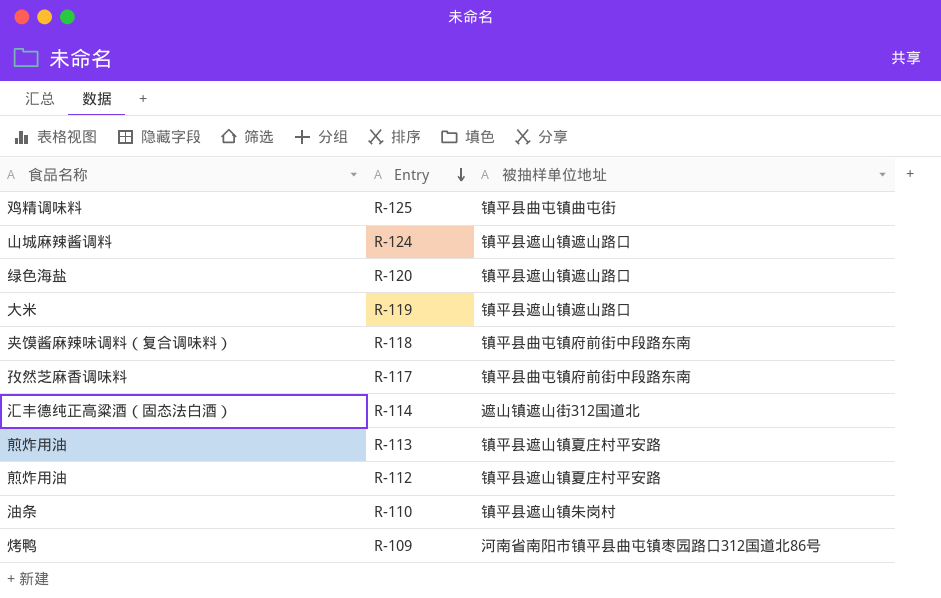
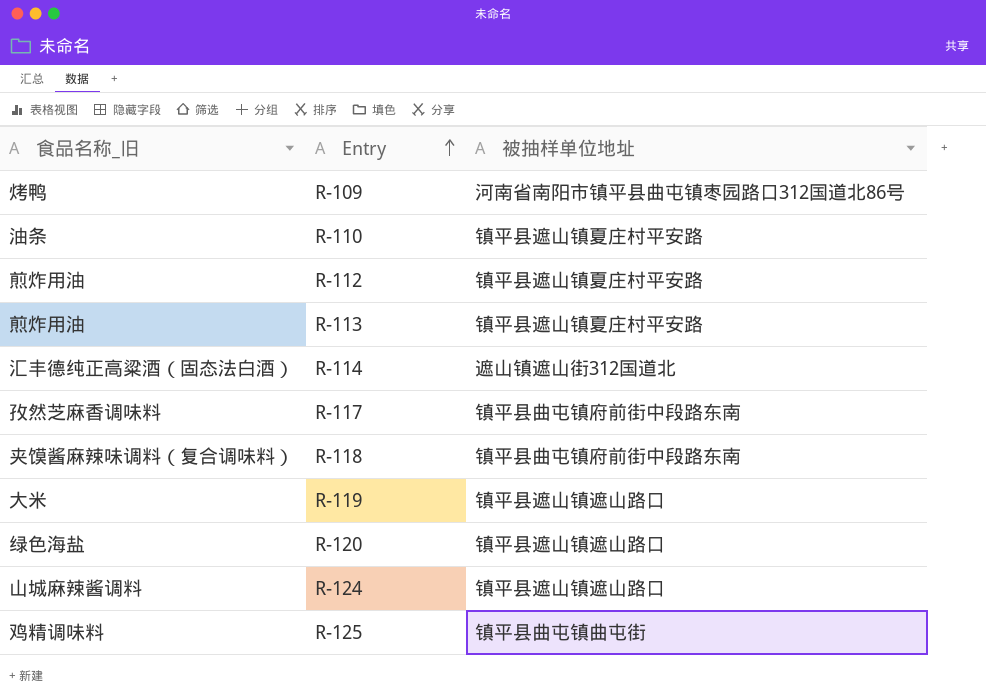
row order: Entry descending -> Entry ascending
column name: 食品名称 -> 食品名称_旧
R-110 | 被抽样单位地址: 镇平县遮山镇朱岗村 -> 镇平县遮山镇夏庄村平安路

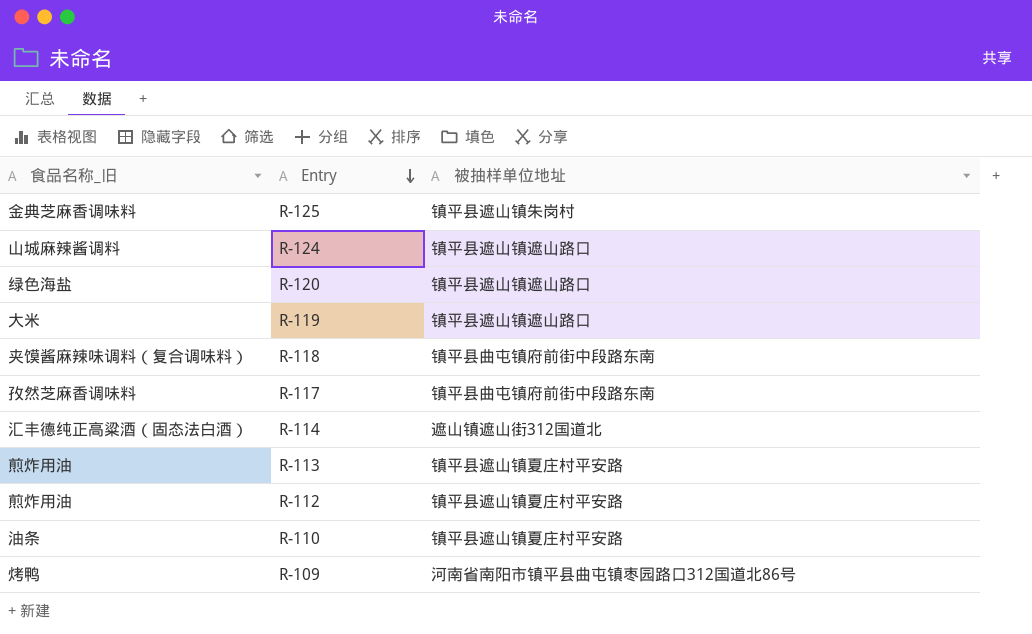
row order: Entry ascending -> Entry descending
R-125 | 食品名称_旧: 鸡精调味料 -> 金典芝麻香调味料
R-125 | 被抽样单位地址: 镇平县曲屯镇曲屯街 -> 镇平县遮山镇朱岗村

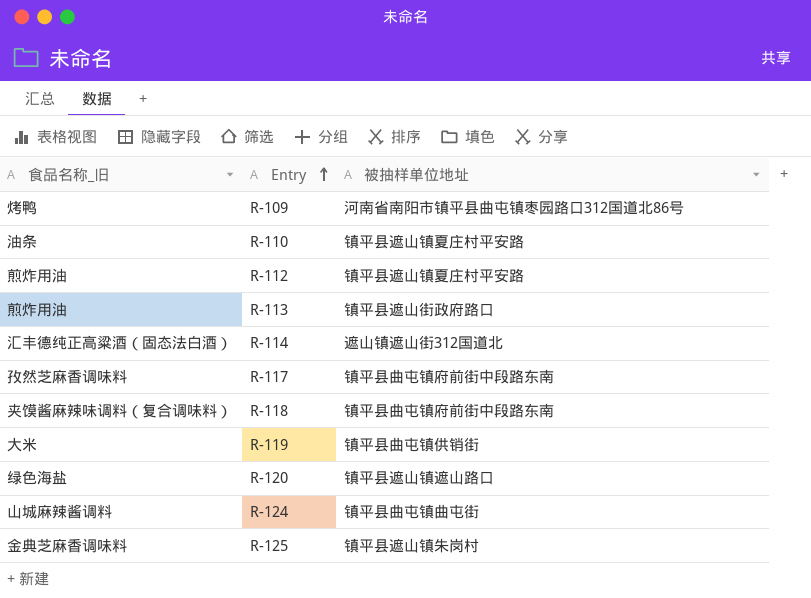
row order: Entry descending -> Entry ascending
R-113 | 被抽样单位地址: 镇平县遮山镇夏庄村平安路 -> 镇平县遮山街政府路口
R-119 | 被抽样单位地址: 镇平县遮山镇遮山路口 -> 镇平县曲屯镇供销街
R-124 | 被抽样单位地址: 镇平县遮山镇遮山路口 -> 镇平县曲屯镇曲屯街

